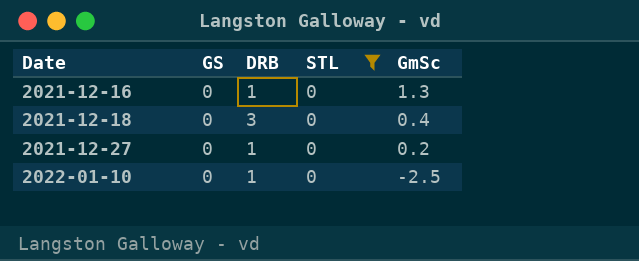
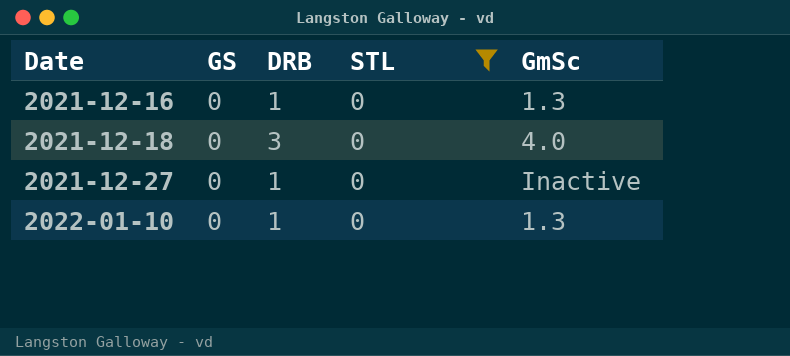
2021-12-18 | GmSc: 0.4 -> 4.0
2021-12-27 | GmSc: 0.2 -> Inactive
2022-01-10 | GmSc: -2.5 -> 1.3

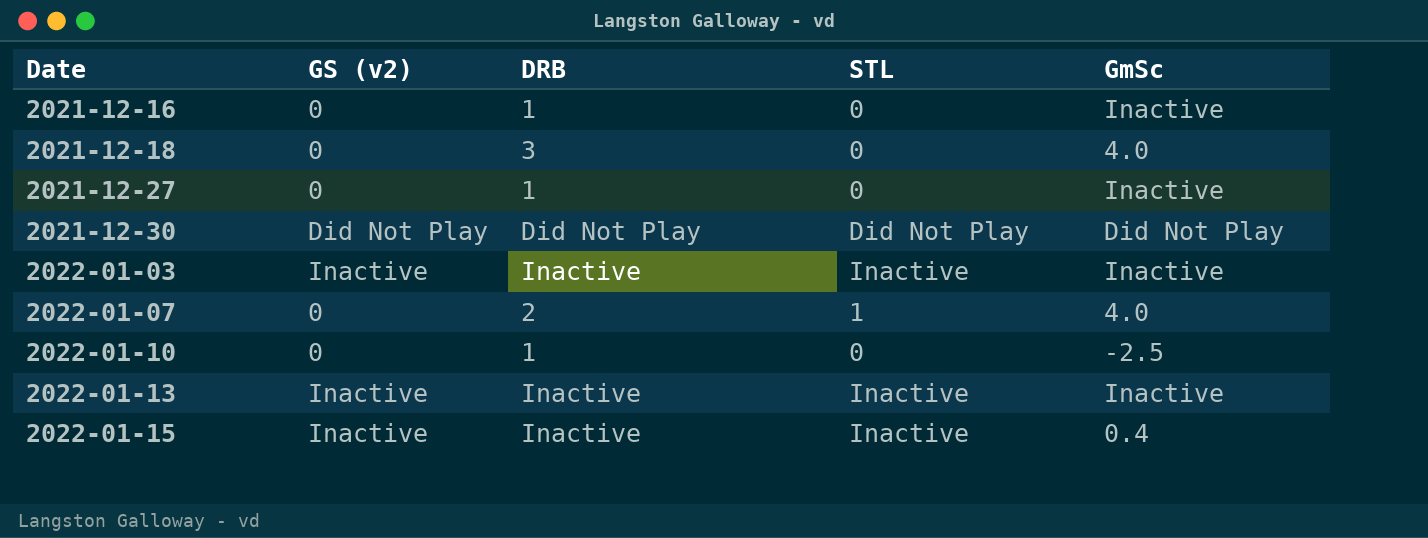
filter: STL = 0 -> none
column name: GS -> GS (v2)
2021-12-16 | GmSc: 1.3 -> Inactive
2022-01-10 | GmSc: 1.3 -> -2.5

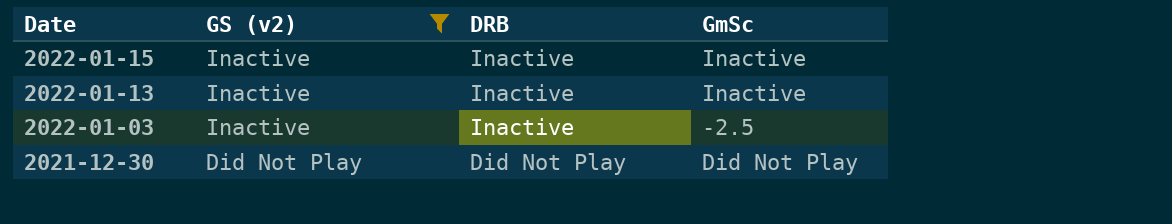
filter: none -> GS (v2) != 0
row order: Date ascending -> Date descending
column STL | position: 4 -> none
2022-01-15 | GmSc: 0.4 -> Inactive
2022-01-03 | GmSc: Inactive -> -2.5

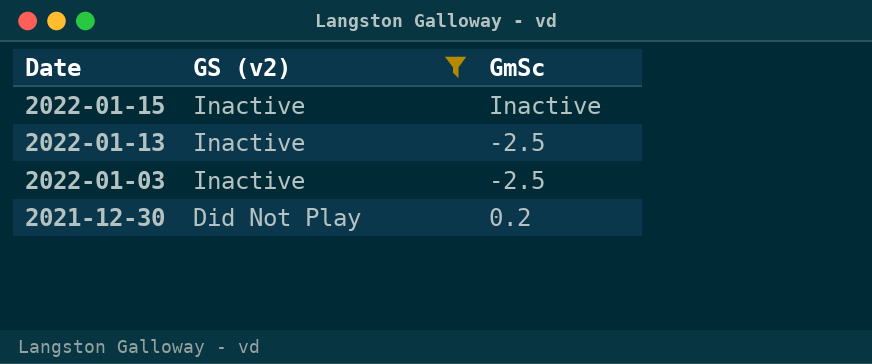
column DRB | position: 3 -> none
2022-01-13 | GmSc: Inactive -> -2.5
2021-12-30 | GmSc: Did Not Play -> 0.2

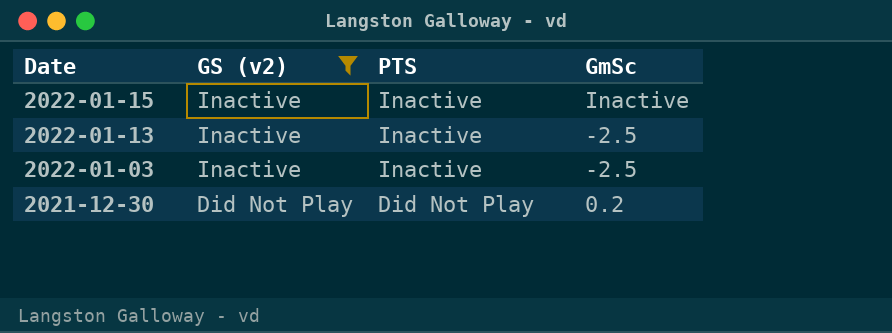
column PTS | position: none -> 3

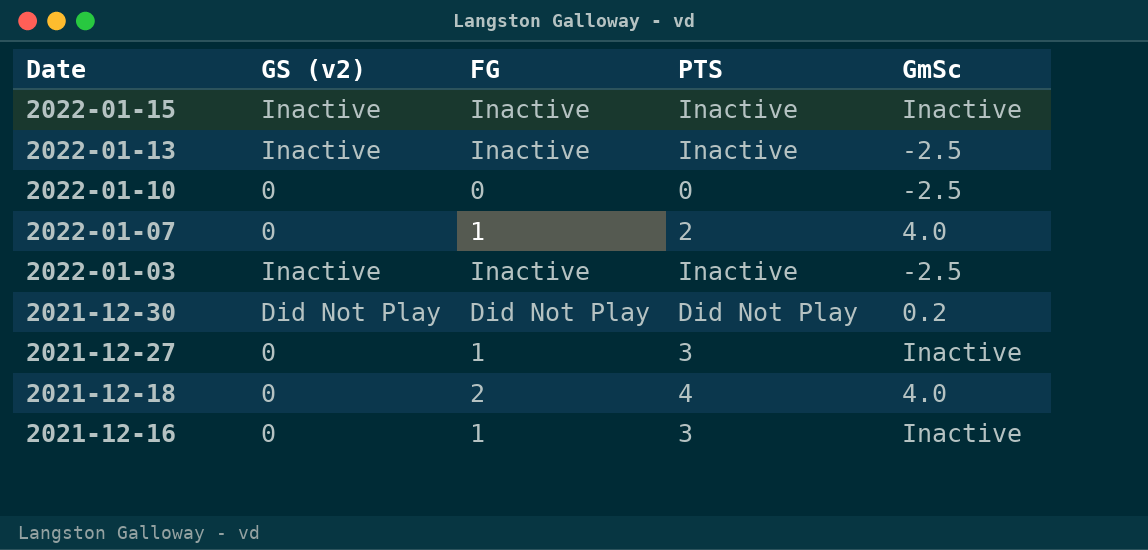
filter: GS (v2) != 0 -> none
column FG | position: none -> 3

